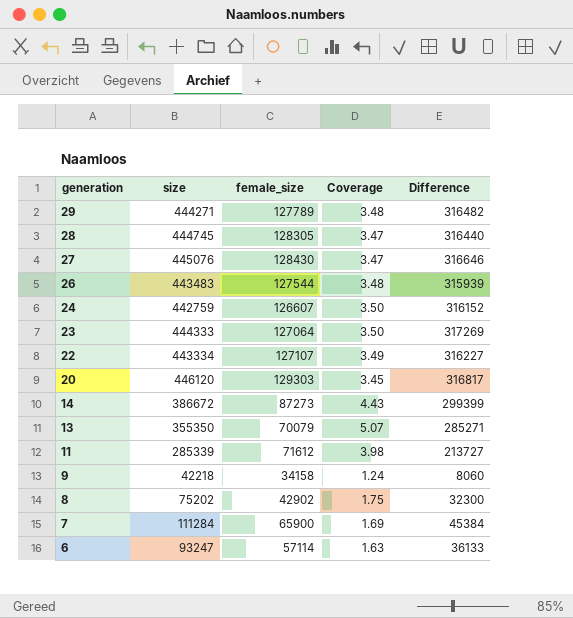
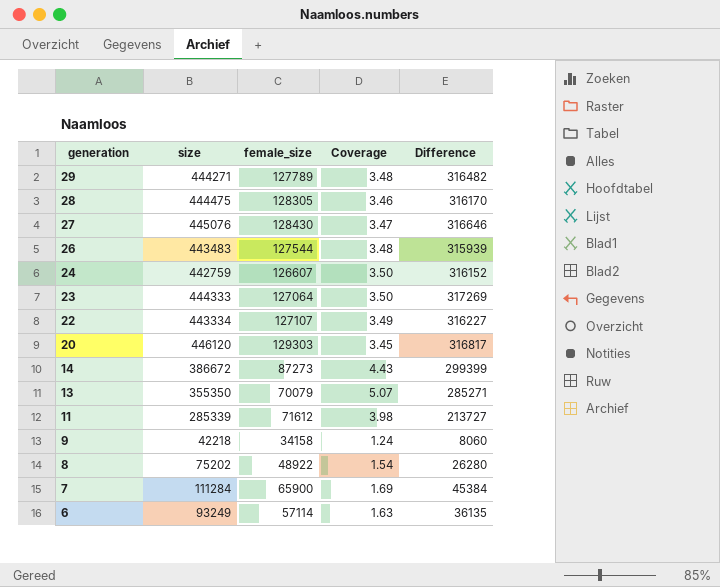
28 | size: 444745 -> 444475
28 | Coverage: 3.47 -> 3.46
28 | Difference: 316440 -> 316170
8 | female_size: 42902 -> 48922
8 | Coverage: 1.75 -> 1.54
8 | Difference: 32300 -> 26280
6 | size: 93247 -> 93249
6 | Difference: 36133 -> 36135

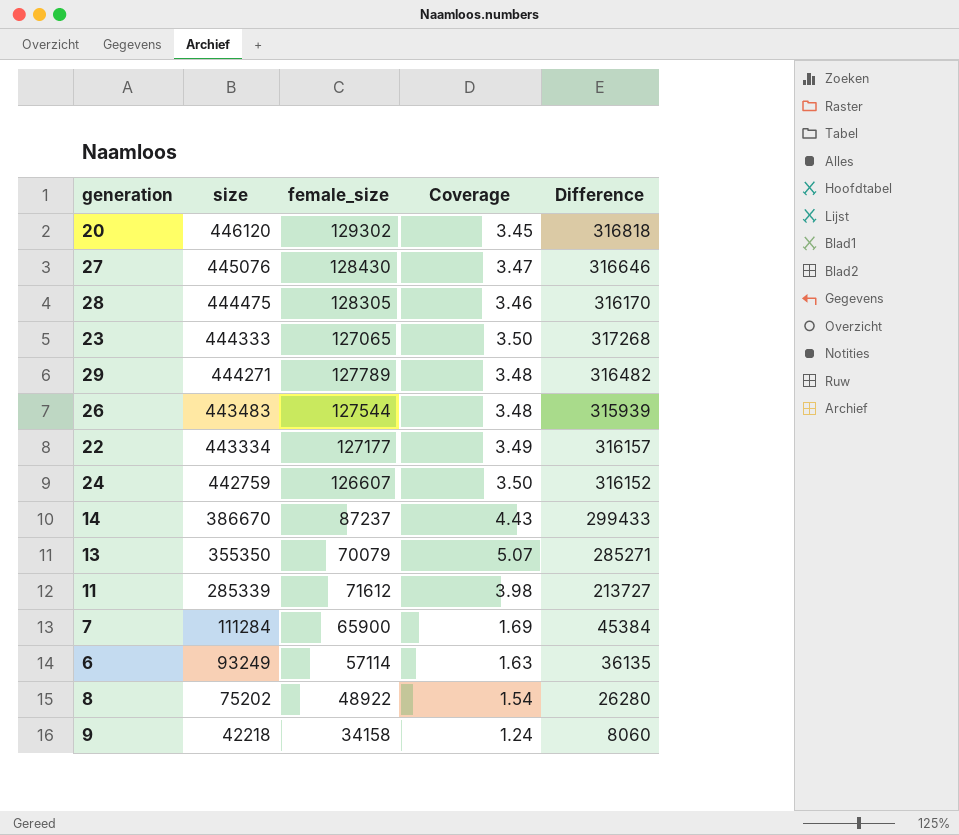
row order: generation descending -> size descending
20 | female_size: 129303 -> 129302
20 | Difference: 316817 -> 316818
23 | female_size: 127064 -> 127065
23 | Difference: 317269 -> 317268
22 | female_size: 127107 -> 127177
22 | Difference: 316227 -> 316157
14 | size: 386672 -> 386670
14 | female_size: 87273 -> 87237
14 | Difference: 299399 -> 299433

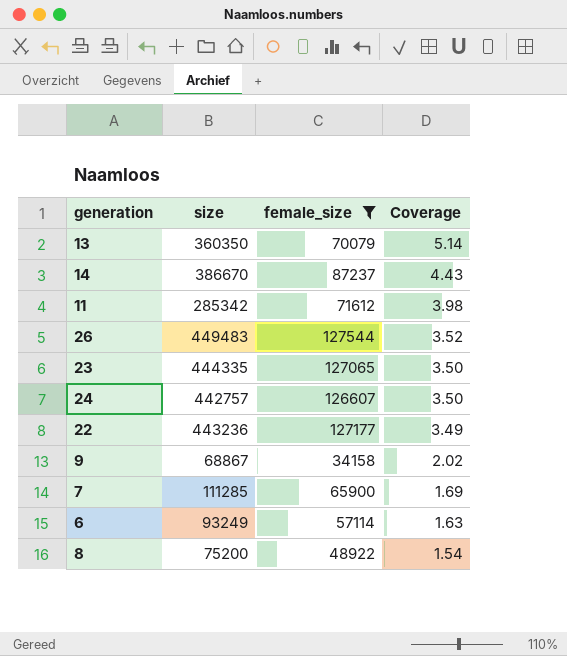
filter: none -> female_size <= 127544
row order: size descending -> Coverage descending
column Difference | formula: [size] - [female_size] -> none
13 | size: 355350 -> 360350
13 | Coverage: 5.07 -> 5.14
11 | size: 285339 -> 285342
26 | size: 443483 -> 449483
26 | Coverage: 3.48 -> 3.52
23 | size: 444333 -> 444335
24 | size: 442759 -> 442757
22 | size: 443334 -> 443236
9 | size: 42218 -> 68867
9 | Coverage: 1.24 -> 2.02
7 | size: 111284 -> 111285
8 | size: 75202 -> 75200

